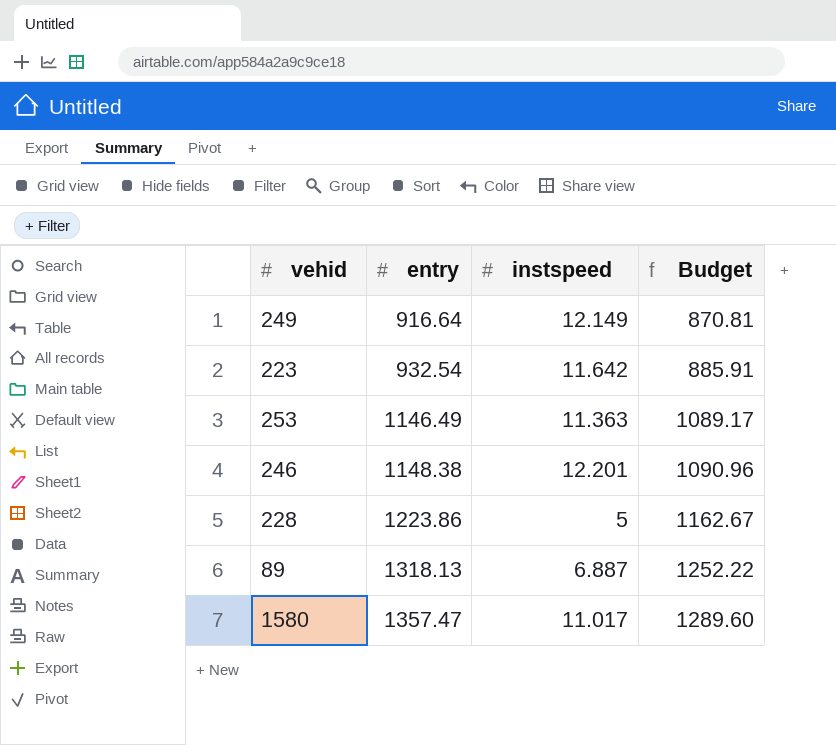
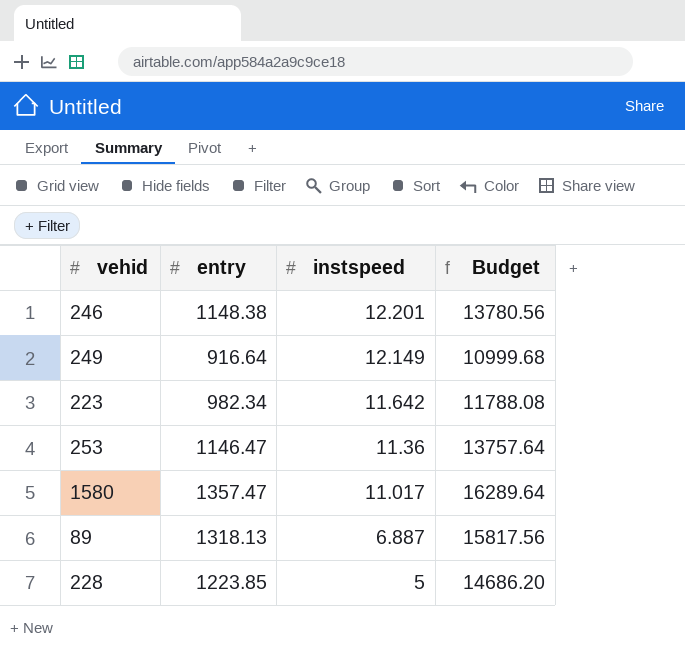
row order: entry ascending -> instspeed descending
column Budget | formula: [entry] * 0.95 -> [entry] * 12
223 | entry: 932.54 -> 982.34
253 | entry: 1146.49 -> 1146.47
253 | instspeed: 11.363 -> 11.36
228 | entry: 1223.86 -> 1223.85

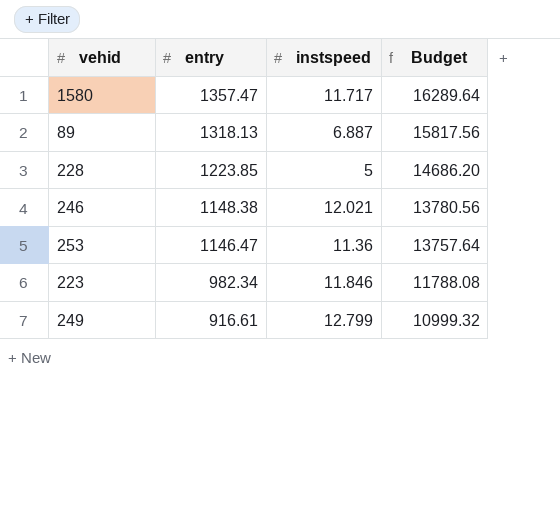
row order: instspeed descending -> entry descending
1580 | instspeed: 11.017 -> 11.717
246 | instspeed: 12.201 -> 12.021
223 | instspeed: 11.642 -> 11.846
249 | entry: 916.64 -> 916.61
249 | instspeed: 12.149 -> 12.799
249 | Budget: 10999.68 -> 10999.32

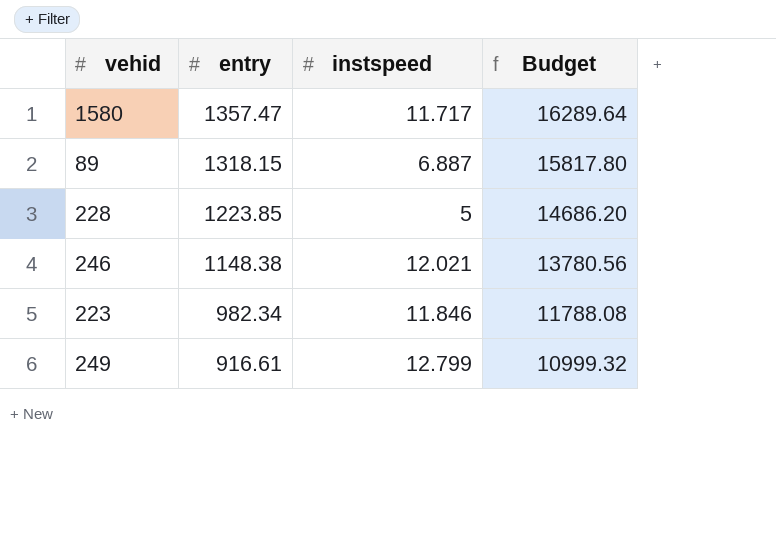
row 253: 1146.47 | 11.36 | 13757.64 -> none
89 | entry: 1318.13 -> 1318.15
89 | Budget: 15817.56 -> 15817.80

